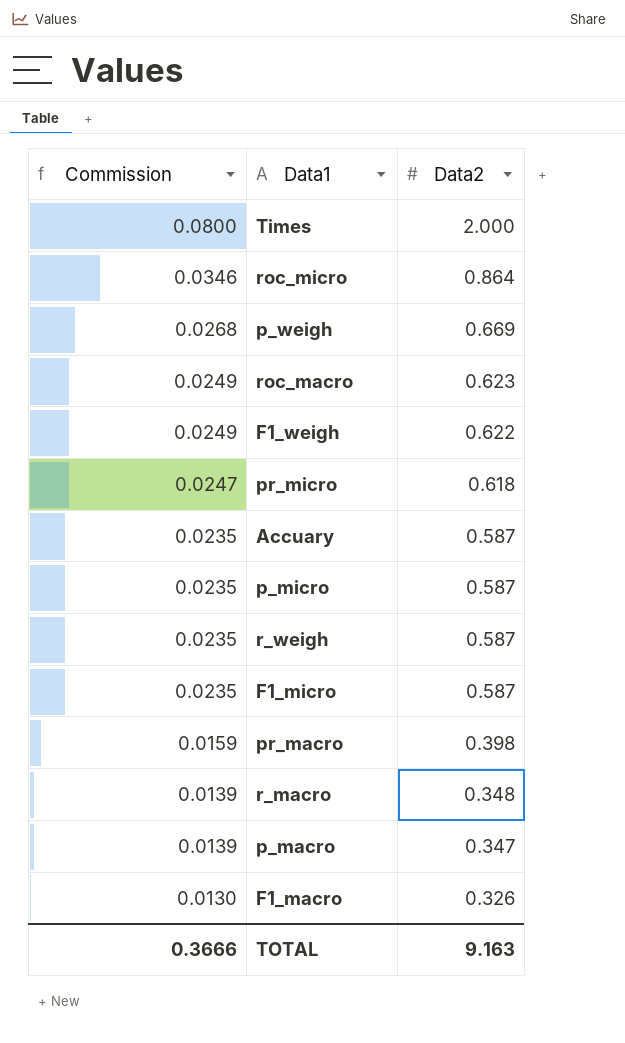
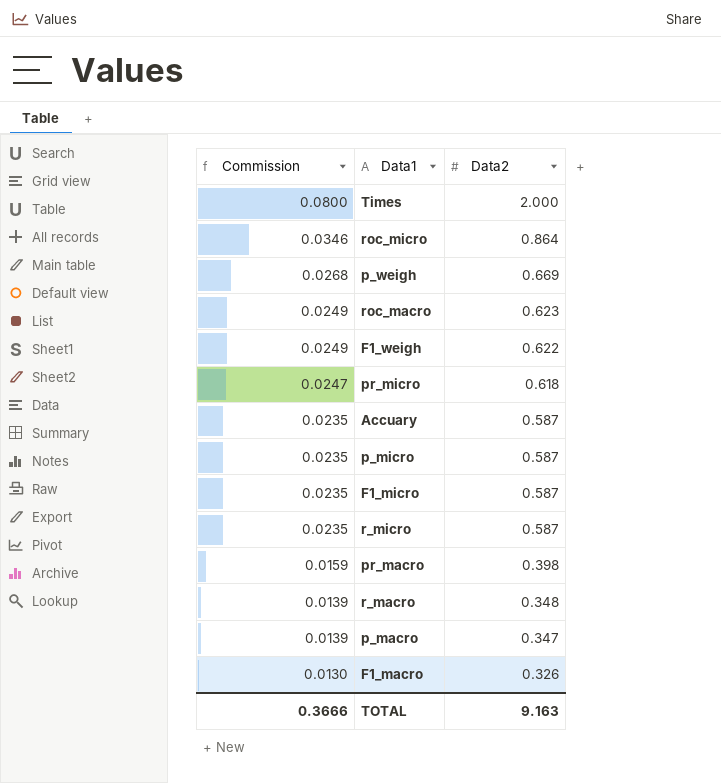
row r_weigh: 0.0235 | 0.587 -> none
row r_micro: none -> 0.0235 | 0.587

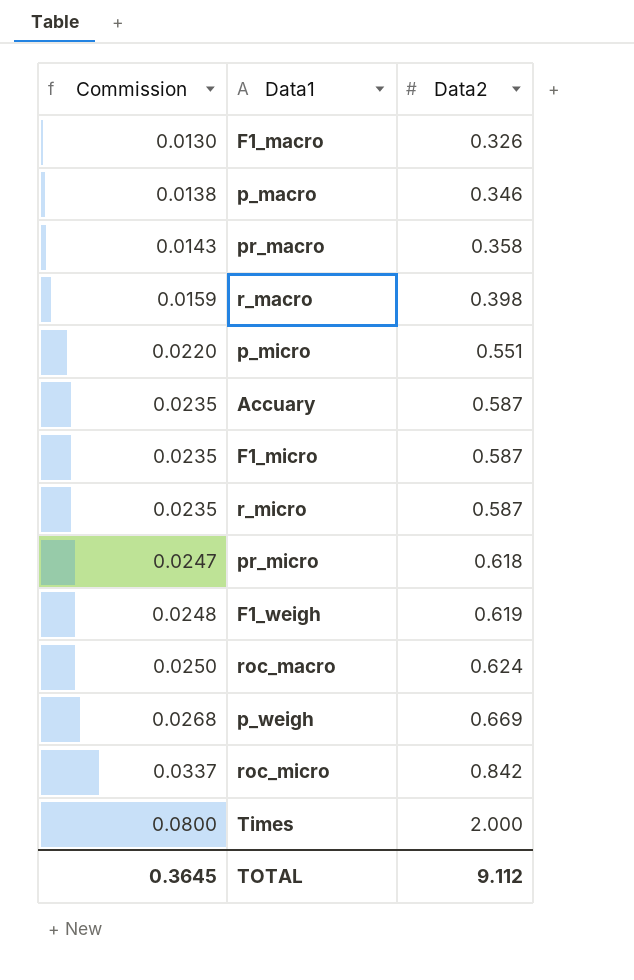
row order: Commission descending -> Commission ascending
p_macro | Commission: 0.0139 -> 0.0138
p_macro | Data2: 0.347 -> 0.346
pr_macro | Commission: 0.0159 -> 0.0143
pr_macro | Data2: 0.398 -> 0.358
r_macro | Commission: 0.0139 -> 0.0159
r_macro | Data2: 0.348 -> 0.398
p_micro | Commission: 0.0235 -> 0.0220
p_micro | Data2: 0.587 -> 0.551
F1_weigh | Commission: 0.0249 -> 0.0248
F1_weigh | Data2: 0.622 -> 0.619
roc_macro | Commission: 0.0249 -> 0.0250
roc_macro | Data2: 0.623 -> 0.624
roc_micro | Commission: 0.0346 -> 0.0337
roc_micro | Data2: 0.864 -> 0.842
TOTAL | Commission: 0.3666 -> 0.3645
TOTAL | Data2: 9.163 -> 9.112

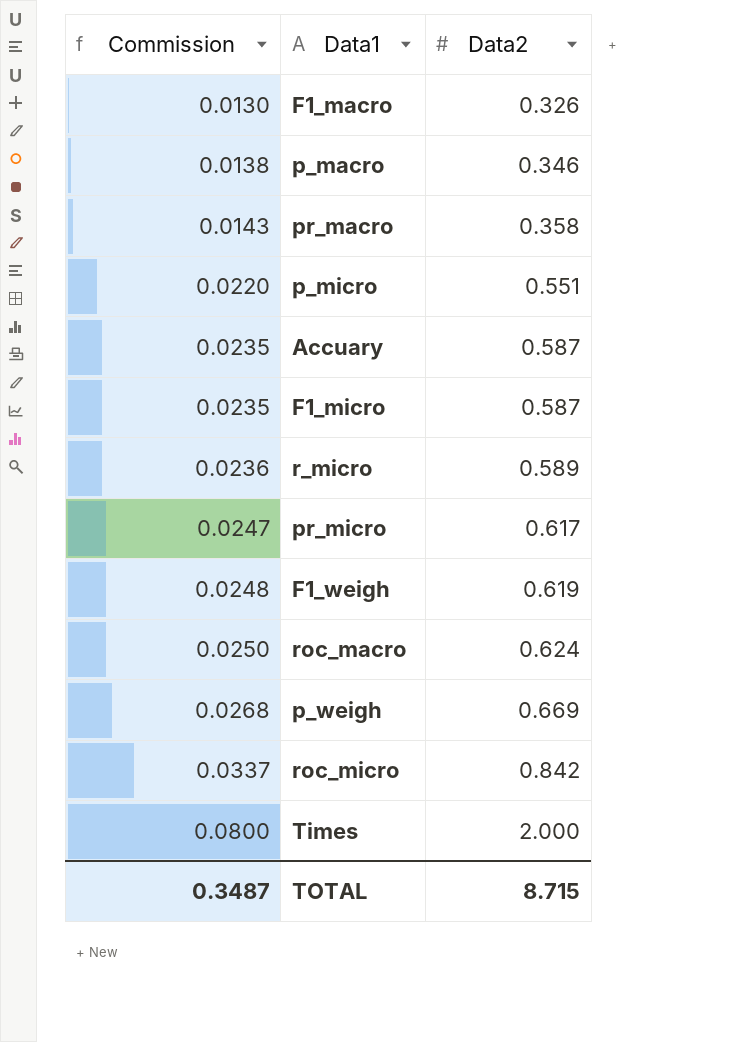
row r_macro: 0.0159 | 0.398 -> none
r_micro | Commission: 0.0235 -> 0.0236
r_micro | Data2: 0.587 -> 0.589
pr_micro | Data2: 0.618 -> 0.617
TOTAL | Commission: 0.3645 -> 0.3487
TOTAL | Data2: 9.112 -> 8.715

